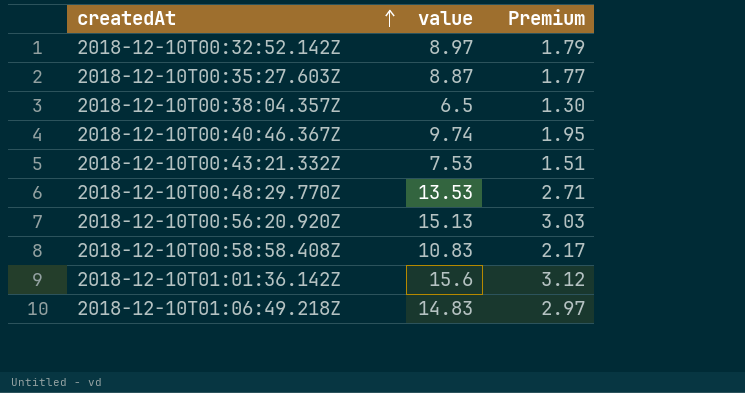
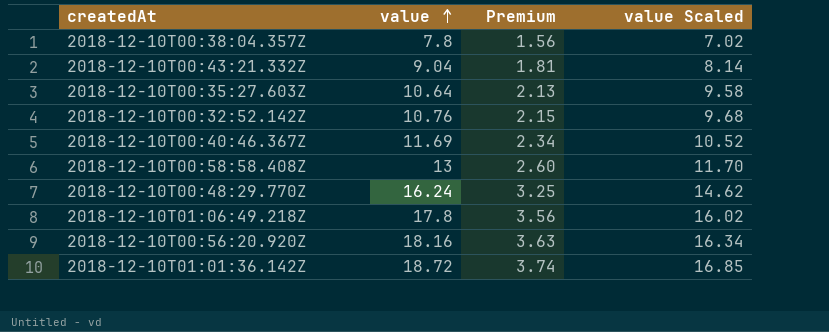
row order: createdAt ascending -> value ascending
column value Scaled | formula: none -> [value] * 0.9
2018-12-10T00:38:04.357Z | value: 6.5 -> 7.8
2018-12-10T00:38:04.357Z | Premium: 1.30 -> 1.56
2018-12-10T00:43:21.332Z | value: 7.53 -> 9.04
2018-12-10T00:43:21.332Z | Premium: 1.51 -> 1.81
2018-12-10T00:35:27.603Z | value: 8.87 -> 10.64
2018-12-10T00:35:27.603Z | Premium: 1.77 -> 2.13
2018-12-10T00:32:52.142Z | value: 8.97 -> 10.76
2018-12-10T00:32:52.142Z | Premium: 1.79 -> 2.15
2018-12-10T00:40:46.367Z | value: 9.74 -> 11.69
2018-12-10T00:40:46.367Z | Premium: 1.95 -> 2.34
2018-12-10T00:58:58.408Z | value: 10.83 -> 13
2018-12-10T00:58:58.408Z | Premium: 2.17 -> 2.60
2018-12-10T00:48:29.770Z | value: 13.53 -> 16.24
2018-12-10T00:48:29.770Z | Premium: 2.71 -> 3.25
2018-12-10T01:06:49.218Z | value: 14.83 -> 17.8
2018-12-10T01:06:49.218Z | Premium: 2.97 -> 3.56
2018-12-10T00:56:20.920Z | value: 15.13 -> 18.16
2018-12-10T00:56:20.920Z | Premium: 3.03 -> 3.63
2018-12-10T01:01:36.142Z | value: 15.6 -> 18.72
2018-12-10T01:01:36.142Z | Premium: 3.12 -> 3.74

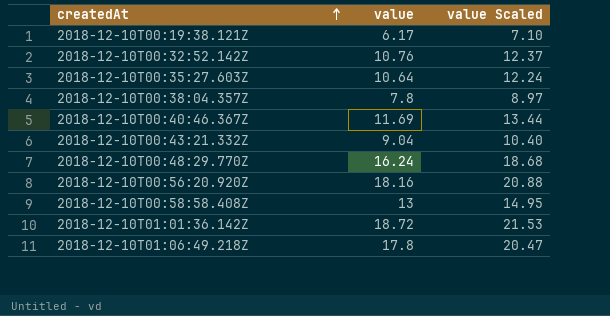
row order: value ascending -> createdAt ascending
column Premium | formula: [value] * 0.2 -> none
column value Scaled | formula: [value] * 0.9 -> [value] * 1.15
row 2018-12-10T00:19:38.121Z: none -> 6.17 | 7.10

